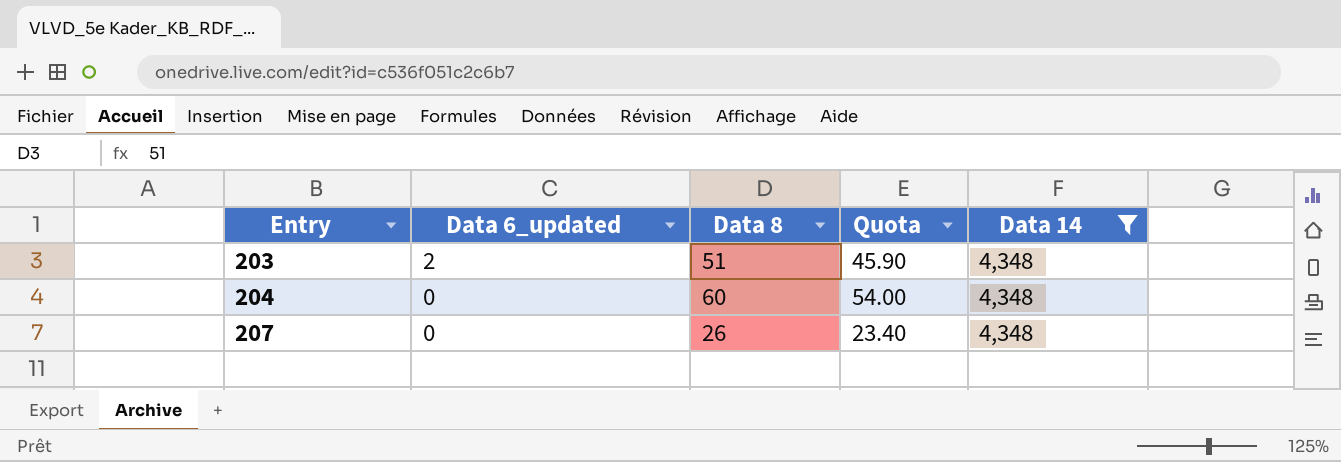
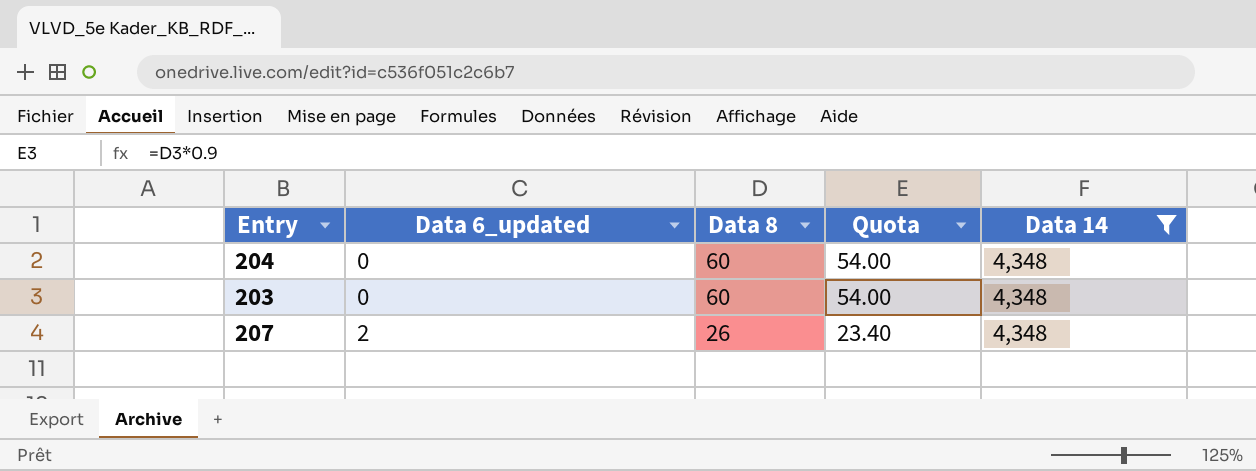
row order: Entry ascending -> Data 6_updated ascending
203 | Data 6_updated: 2 -> 0
203 | Data 8: 51 -> 60
203 | Quota: 45.90 -> 54.00
207 | Data 6_updated: 0 -> 2

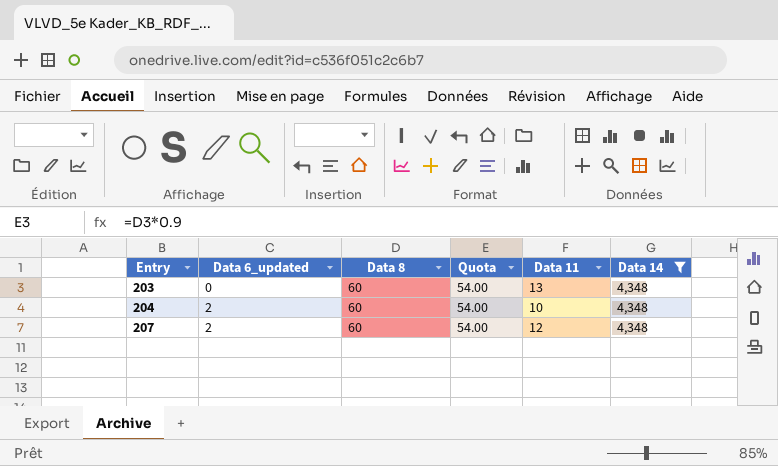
row order: Data 6_updated ascending -> Entry ascending
column Data 11 | position: none -> 5
204 | Data 6_updated: 0 -> 2
207 | Data 8: 26 -> 60
207 | Quota: 23.40 -> 54.00

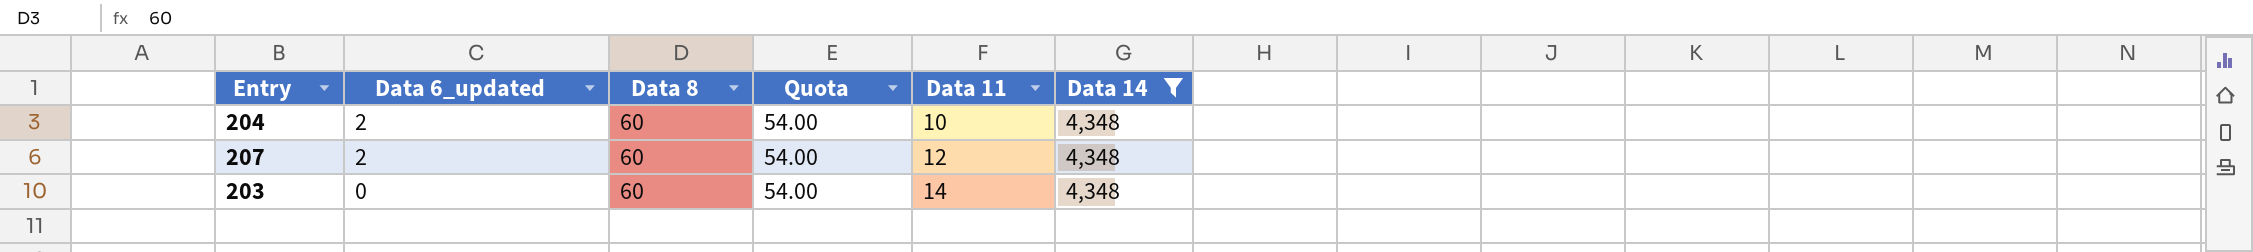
row order: Entry ascending -> Data 6_updated descending
203 | Data 11: 13 -> 14

